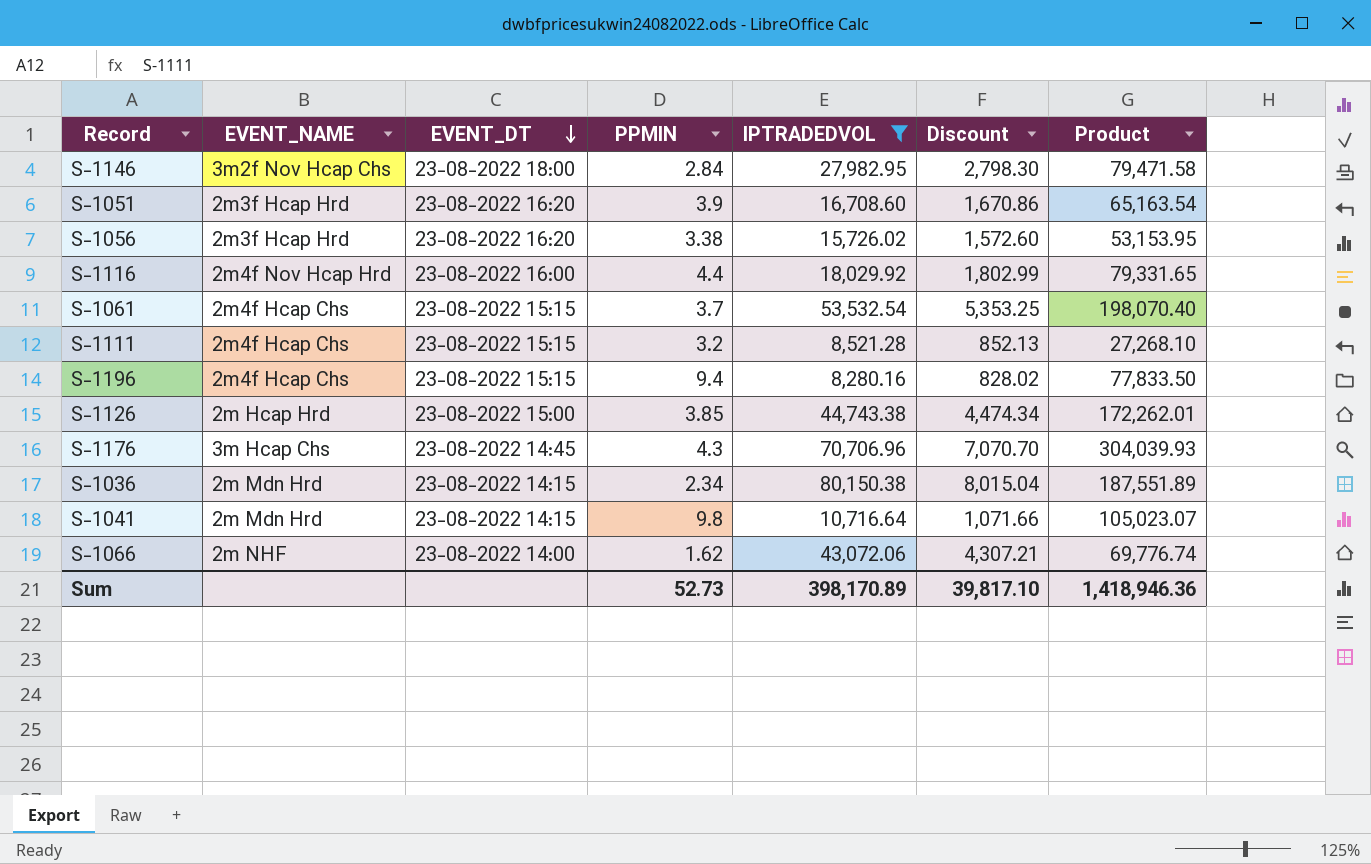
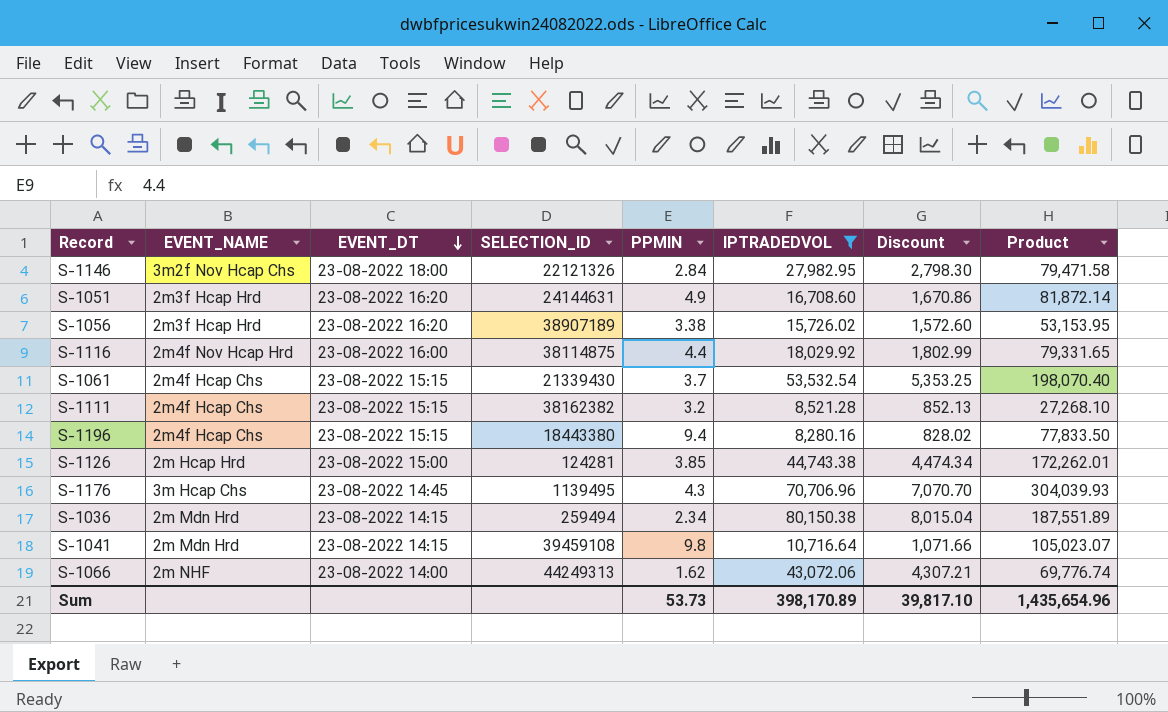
column SELECTION_ID | position: none -> 4
S-1051 | PPMIN: 3.9 -> 4.9
S-1051 | Product: 65,163.54 -> 81,872.14
Sum | PPMIN: 52.73 -> 53.73
Sum | Product: 1,418,946.36 -> 1,435,654.96

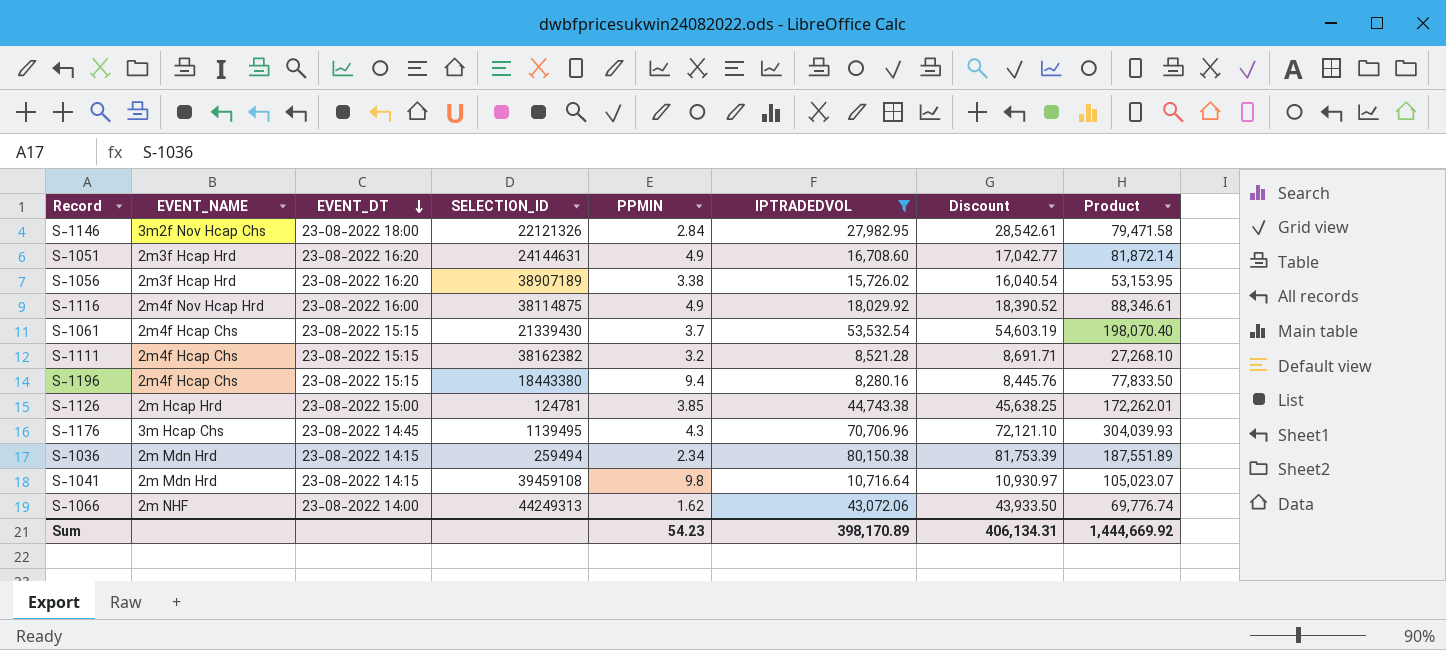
column Discount | formula: [IPTRADEDVOL] * 0.1 -> [IPTRADEDVOL] * 1.02
S-1116 | PPMIN: 4.4 -> 4.9
S-1116 | Product: 79,331.65 -> 88,346.61
S-1126 | SELECTION_ID: 124281 -> 124781
Sum | PPMIN: 53.73 -> 54.23
Sum | Discount: 39,817.10 -> 406,134.31
Sum | Product: 1,435,654.96 -> 1,444,669.92

